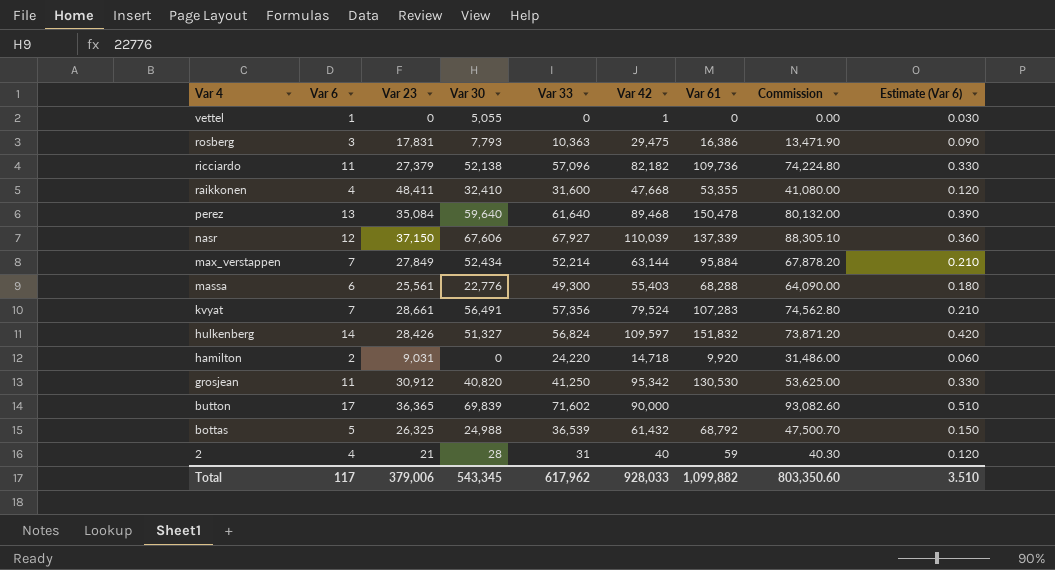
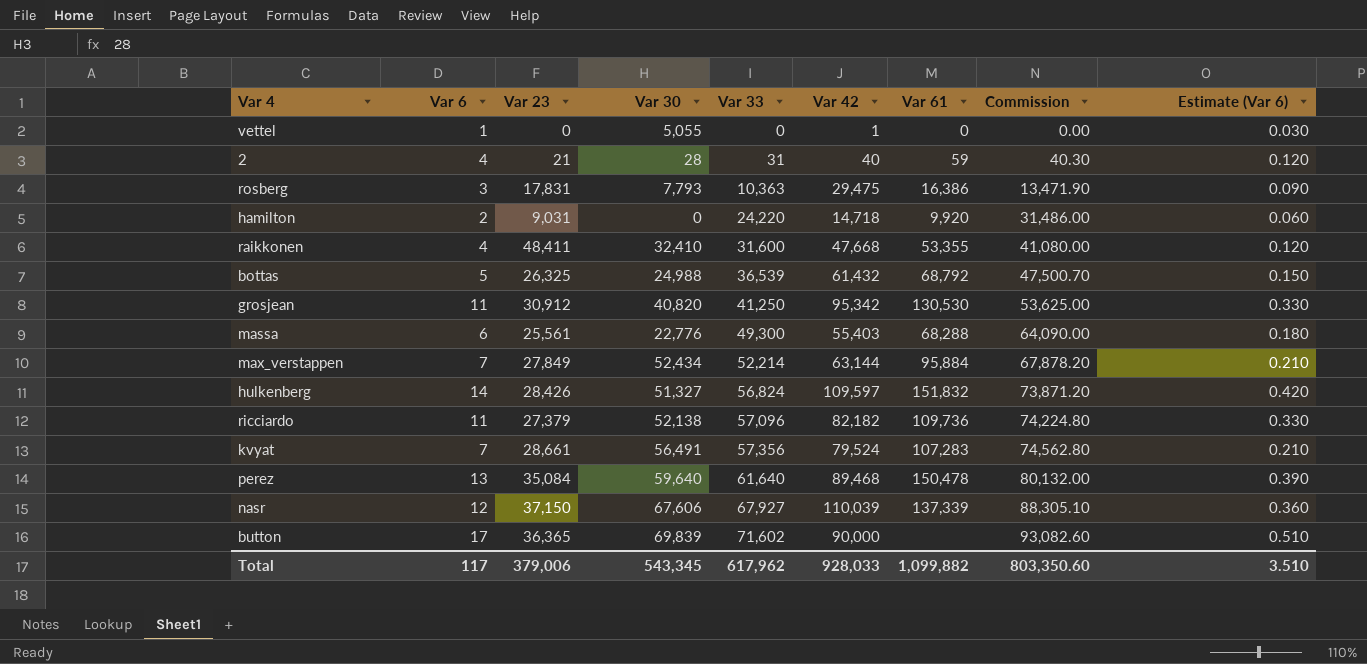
row order: Var 4 descending -> Var 33 ascending

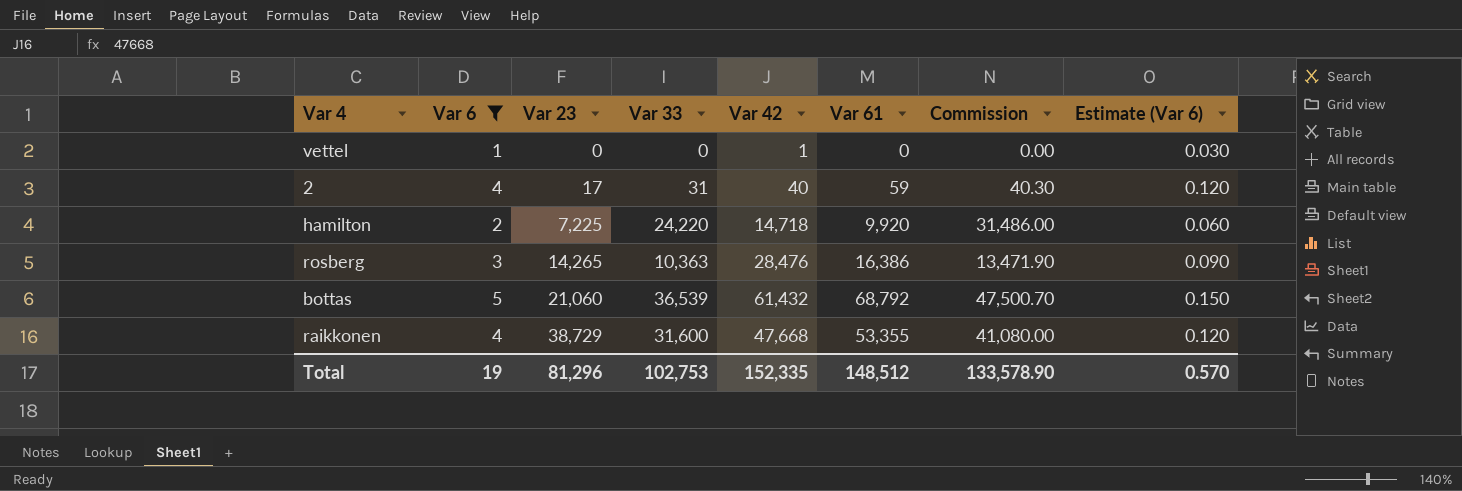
filter: none -> Var 6 <= 5
row order: Var 33 ascending -> Var 23 ascending
column Var 30 | position: 4 -> none
2 | Var 23: 21 -> 17
hamilton | Var 23: 9,031 -> 7,225
rosberg | Var 23: 17,831 -> 14,265
rosberg | Var 42: 29,475 -> 28,476
bottas | Var 23: 26,325 -> 21,060
raikkonen | Var 23: 48,411 -> 38,729
Total | Var 6: 117 -> 19
Total | Var 23: 379,006 -> 81,296
Total | Var 33: 617,962 -> 102,753
Total | Var 42: 928,033 -> 152,335
Total | Var 61: 1,099,882 -> 148,512
Total | Commission: 803,350.60 -> 133,578.90
Total | Estimate (Var 6): 3.510 -> 0.570

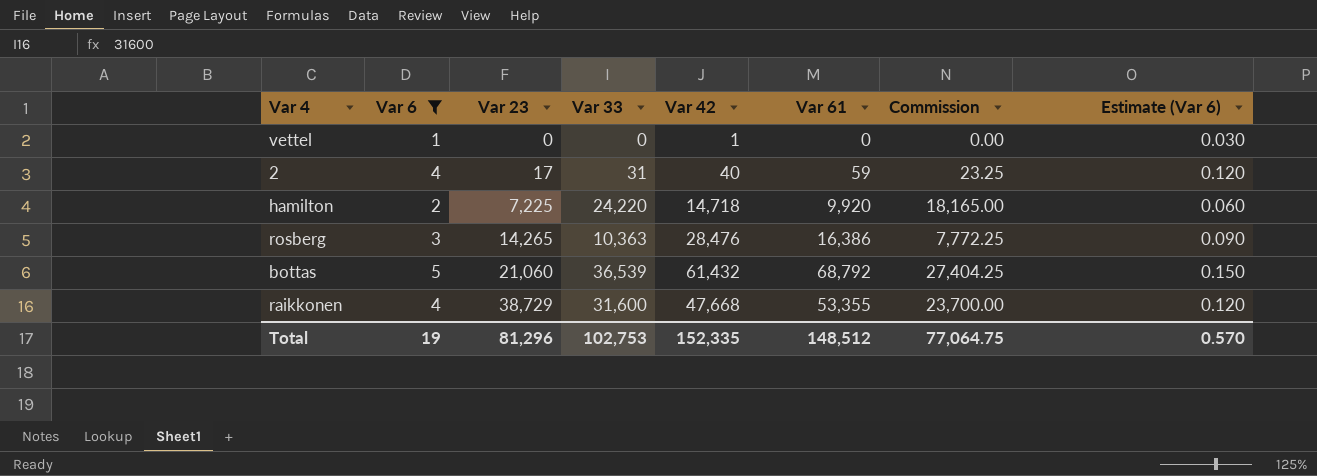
column Commission | formula: [Var 33] * 1.3 -> [Var 33] * 0.75
Total | Commission: 133,578.90 -> 77,064.75

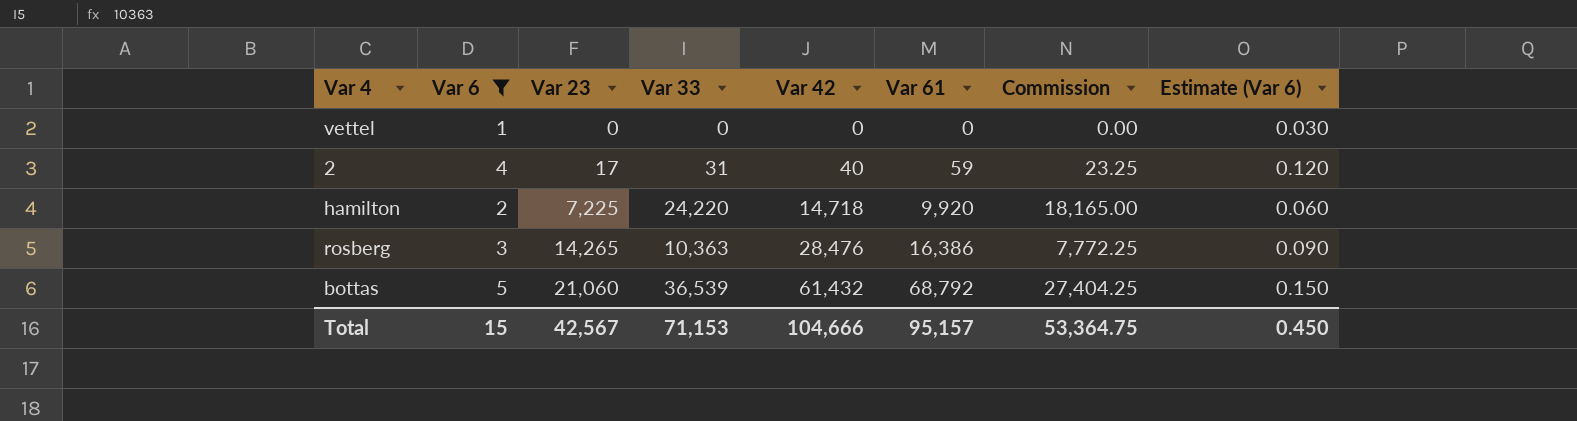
row raikkonen: 4 | 38,729 | 31,600 | 47,668 | 53,355 | 23,700.00 | 0.120 -> none
vettel | Var 42: 1 -> 0
Total | Var 6: 19 -> 15
Total | Var 23: 81,296 -> 42,567
Total | Var 33: 102,753 -> 71,153
Total | Var 42: 152,335 -> 104,666
Total | Var 61: 148,512 -> 95,157
Total | Commission: 77,064.75 -> 53,364.75
Total | Estimate (Var 6): 0.570 -> 0.450

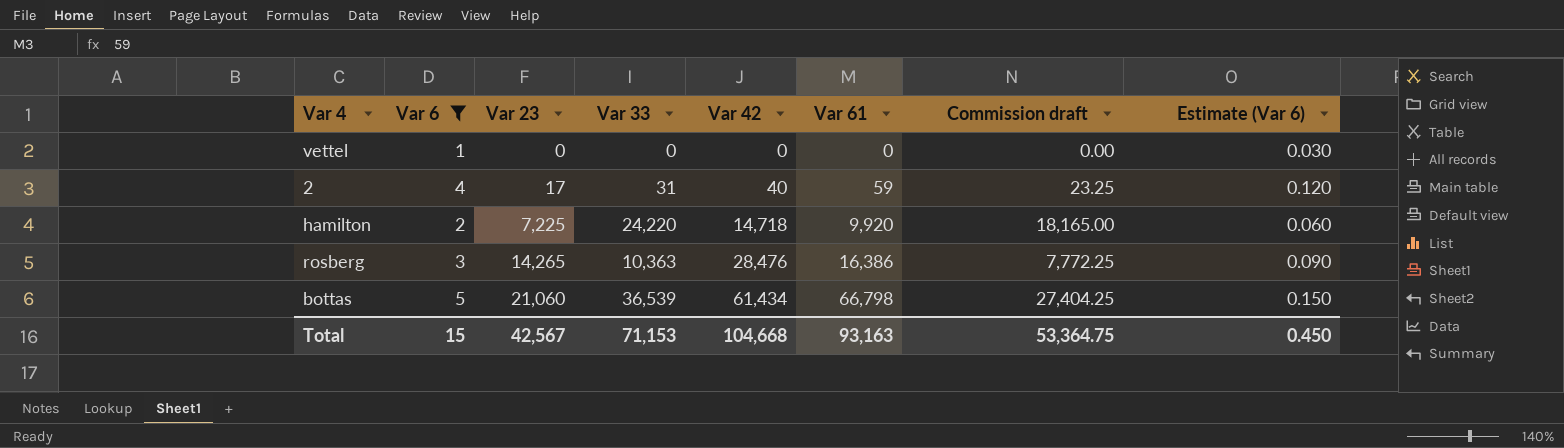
column name: Commission -> Commission draft
bottas | Var 42: 61,432 -> 61,434
bottas | Var 61: 68,792 -> 66,798
Total | Var 42: 104,666 -> 104,668
Total | Var 61: 95,157 -> 93,163

